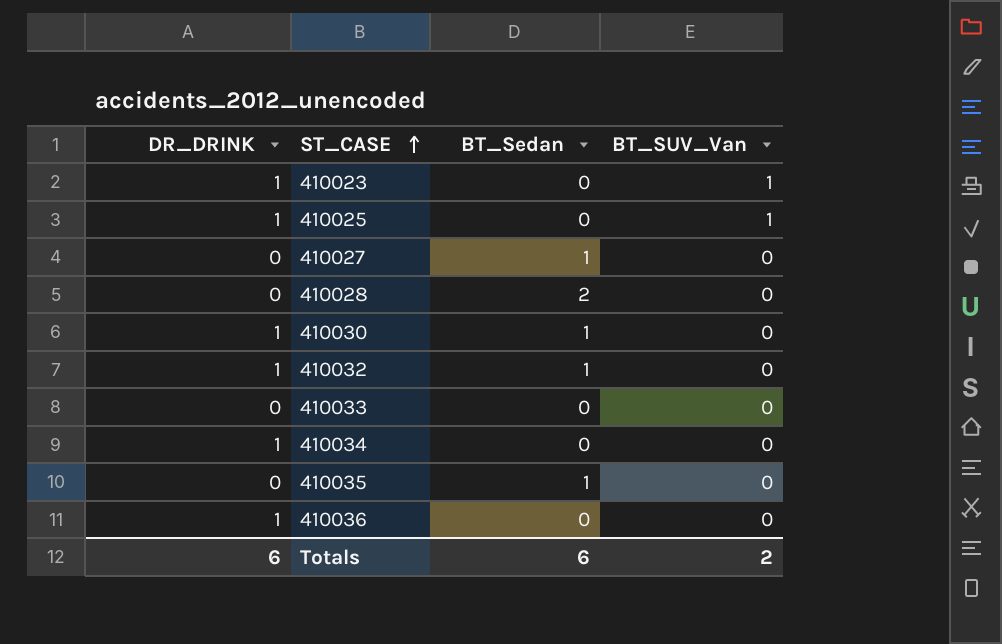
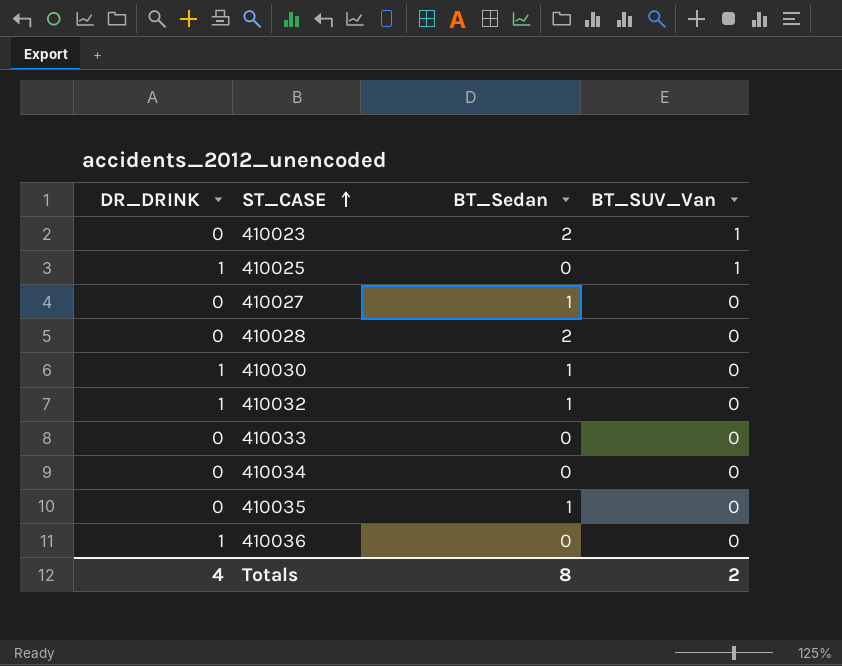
410023 | DR_DRINK: 1 -> 0
410023 | BT_Sedan: 0 -> 2
410034 | DR_DRINK: 1 -> 0
Totals | DR_DRINK: 6 -> 4
Totals | BT_Sedan: 6 -> 8

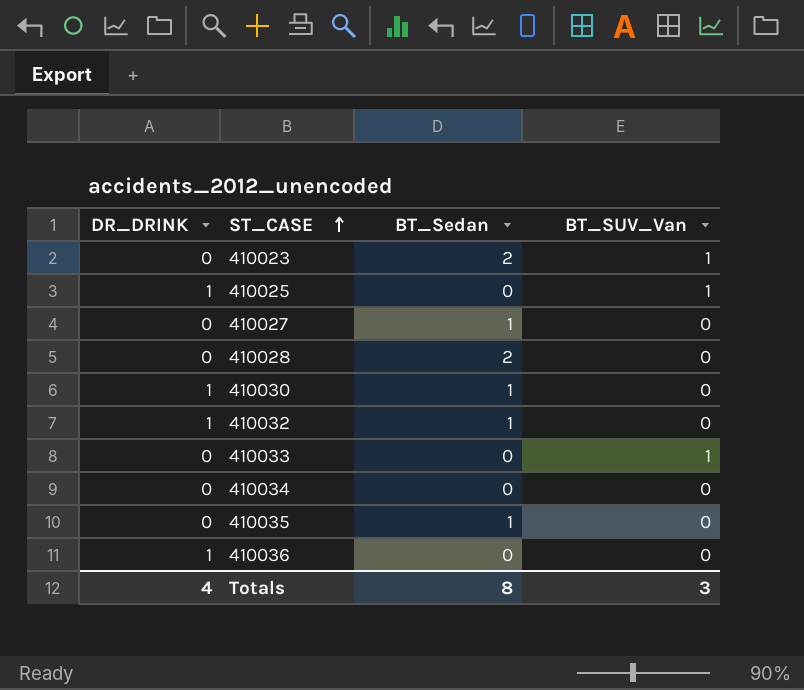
410033 | BT_SUV_Van: 0 -> 1
Totals | BT_SUV_Van: 2 -> 3

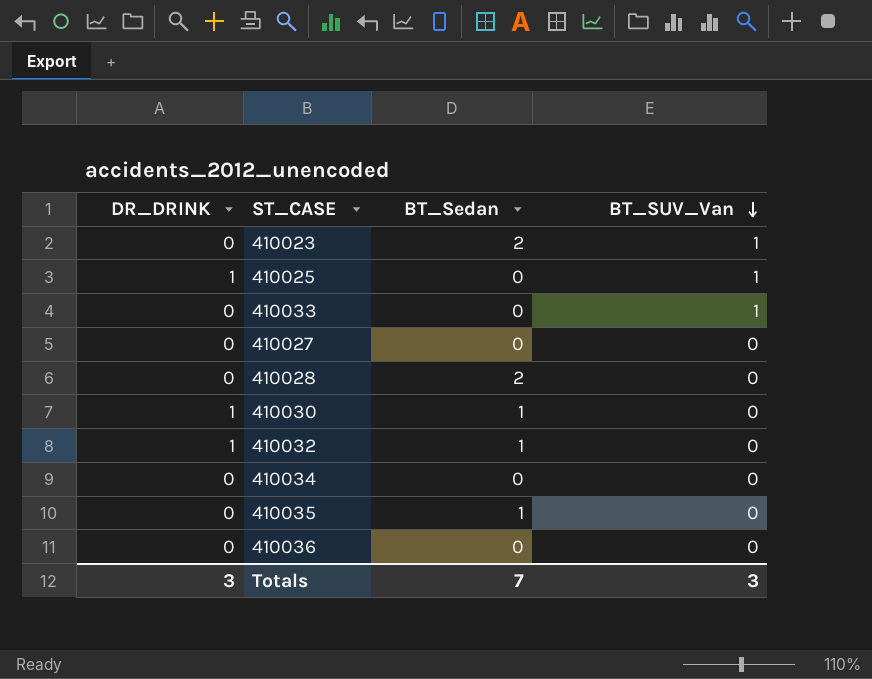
row order: ST_CASE ascending -> BT_SUV_Van descending
410027 | BT_Sedan: 1 -> 0
410036 | DR_DRINK: 1 -> 0
Totals | DR_DRINK: 4 -> 3
Totals | BT_Sedan: 8 -> 7

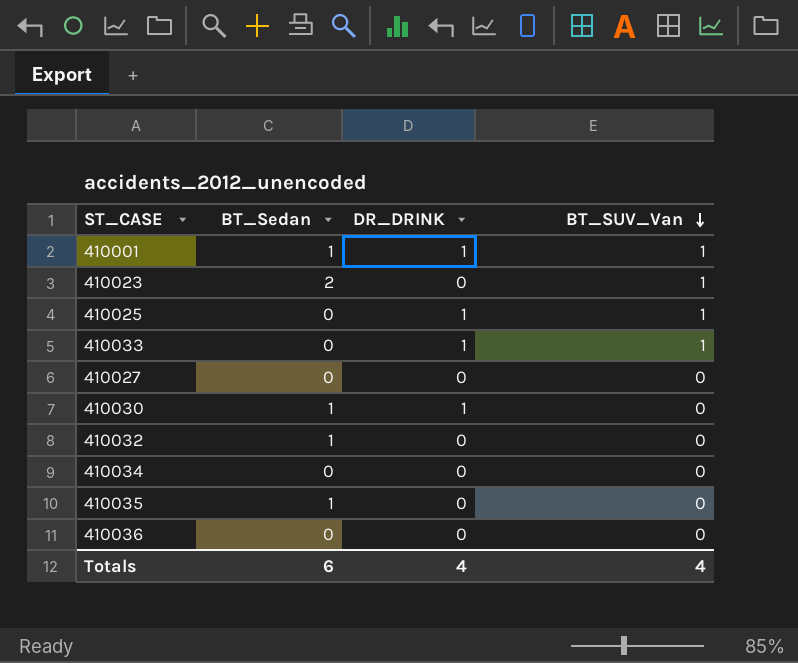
column DR_DRINK | position: 1 -> 3
row 410028: 0 | 2 | 0 -> none
row 410001: none -> 1 | 1 | 1
410033 | DR_DRINK: 0 -> 1
410032 | DR_DRINK: 1 -> 0
Totals | BT_Sedan: 7 -> 6
Totals | DR_DRINK: 3 -> 4
Totals | BT_SUV_Van: 3 -> 4

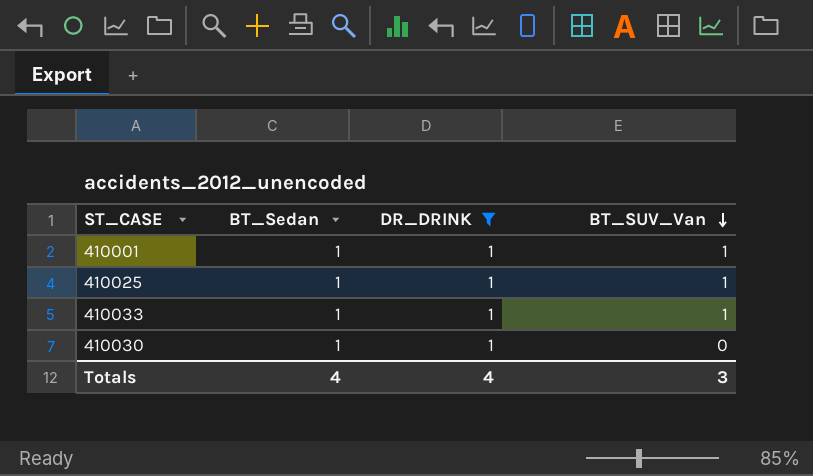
filter: none -> DR_DRINK = 1
410025 | BT_Sedan: 0 -> 1
410033 | BT_Sedan: 0 -> 1
Totals | BT_Sedan: 6 -> 4
Totals | BT_SUV_Van: 4 -> 3

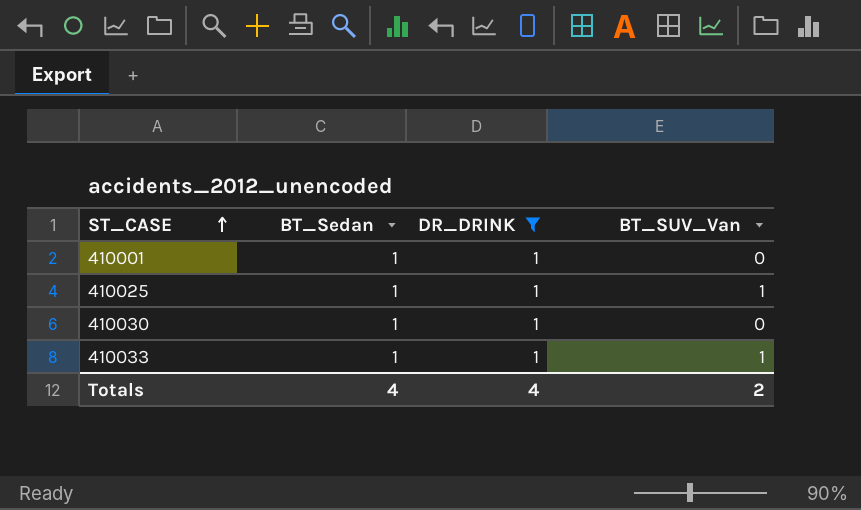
row order: BT_SUV_Van descending -> ST_CASE ascending
410001 | BT_SUV_Van: 1 -> 0
Totals | BT_SUV_Van: 3 -> 2

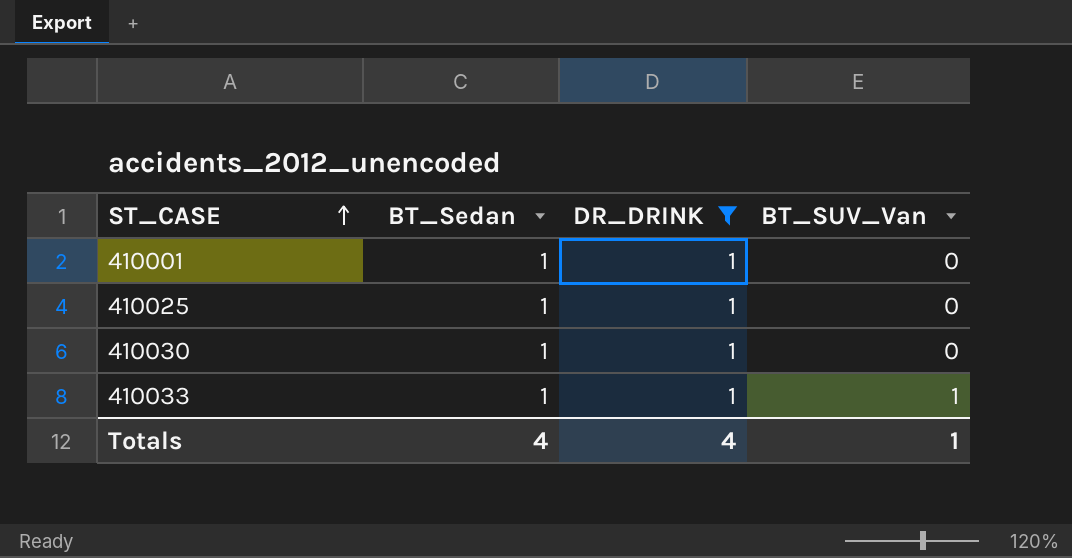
410025 | BT_SUV_Van: 1 -> 0
Totals | BT_SUV_Van: 2 -> 1

